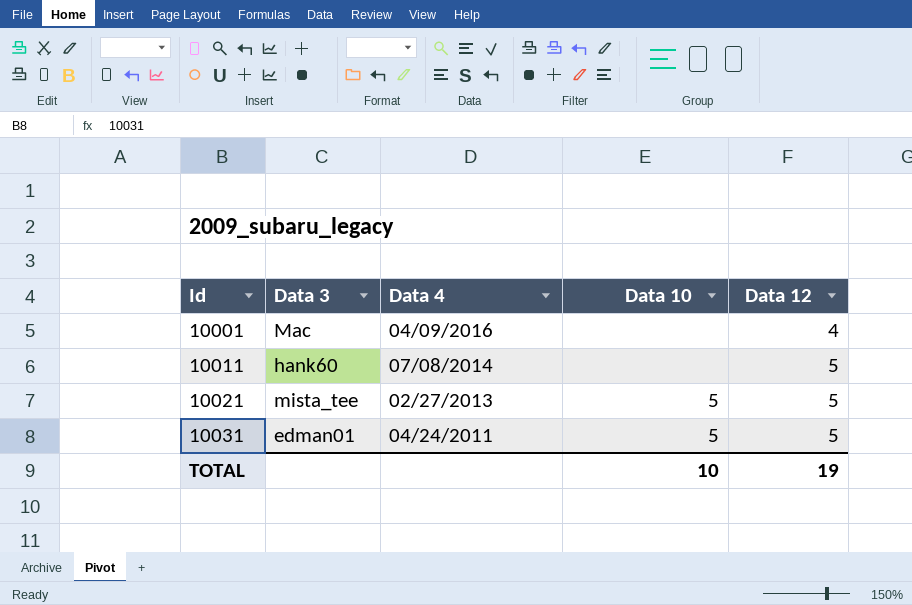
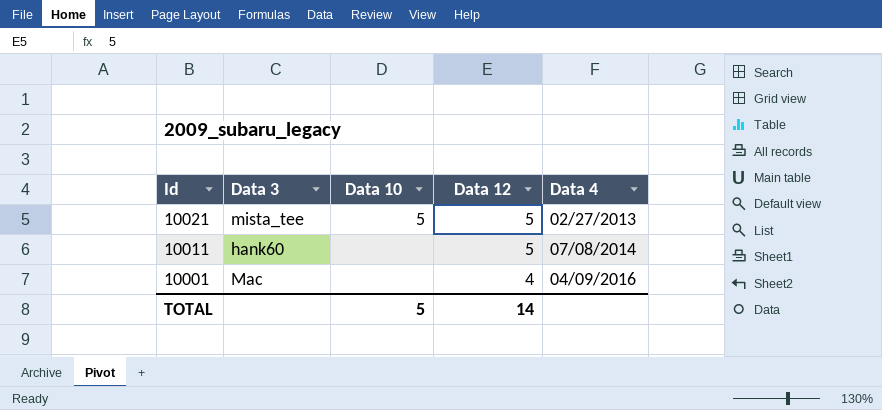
row order: Id ascending -> Id descending
column Data 4 | position: 3 -> 5
row 10031: edman01 | 04/24/2011 | 5 | 5 -> none
TOTAL | Data 10: 10 -> 5
TOTAL | Data 12: 19 -> 14

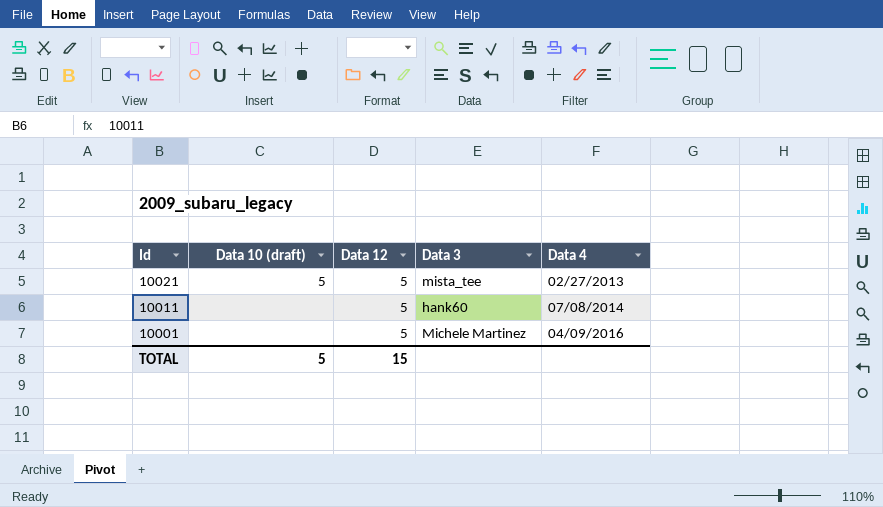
column name: Data 10 -> Data 10 (draft)
column Data 3 | position: 2 -> 4
10001 | Data 12: 4 -> 5
10001 | Data 3: Mac -> Michele Martinez
TOTAL | Data 12: 14 -> 15

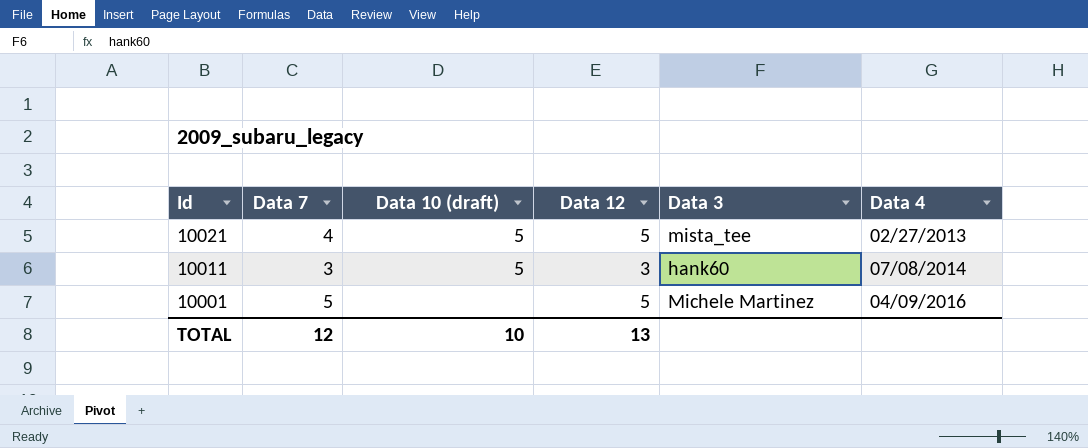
column Data 7 | position: none -> 2
10011 | Data 10 (draft): none -> 5
10011 | Data 12: 5 -> 3
TOTAL | Data 10 (draft): 5 -> 10
TOTAL | Data 12: 15 -> 13

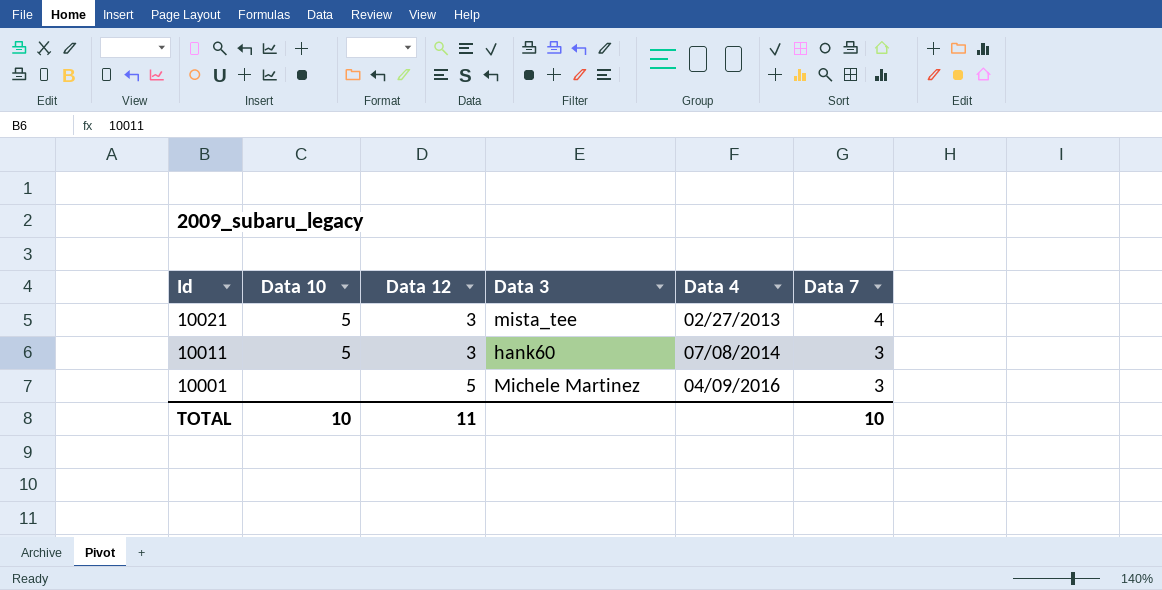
column name: Data 10 (draft) -> Data 10
column Data 7 | position: 2 -> 6
10021 | Data 12: 5 -> 3
10001 | Data 7: 5 -> 3
TOTAL | Data 12: 13 -> 11
TOTAL | Data 7: 12 -> 10

